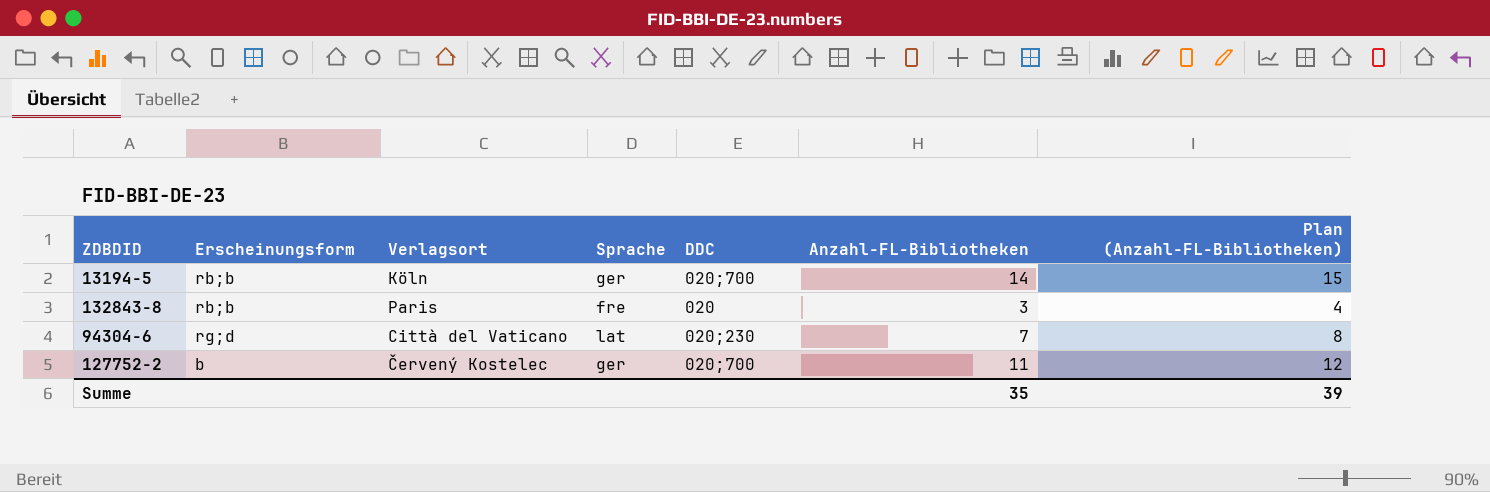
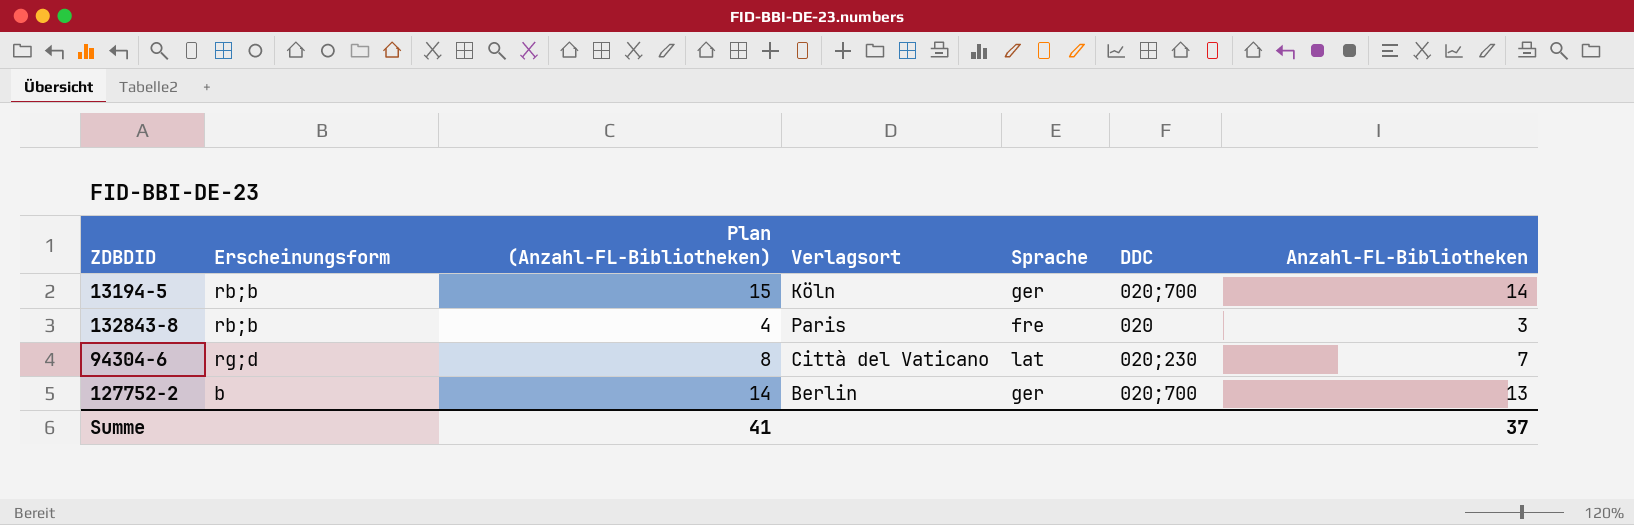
column Plan (Anzahl-FL-Bibliotheken) | position: 7 -> 3
127752-2 | Plan (Anzahl-FL-Bibliotheken): 12 -> 14
127752-2 | Verlagsort: Červený Kostelec -> Berlin
127752-2 | Anzahl-FL-Bibliotheken: 11 -> 13
Summe | Plan (Anzahl-FL-Bibliotheken): 39 -> 41
Summe | Anzahl-FL-Bibliotheken: 35 -> 37

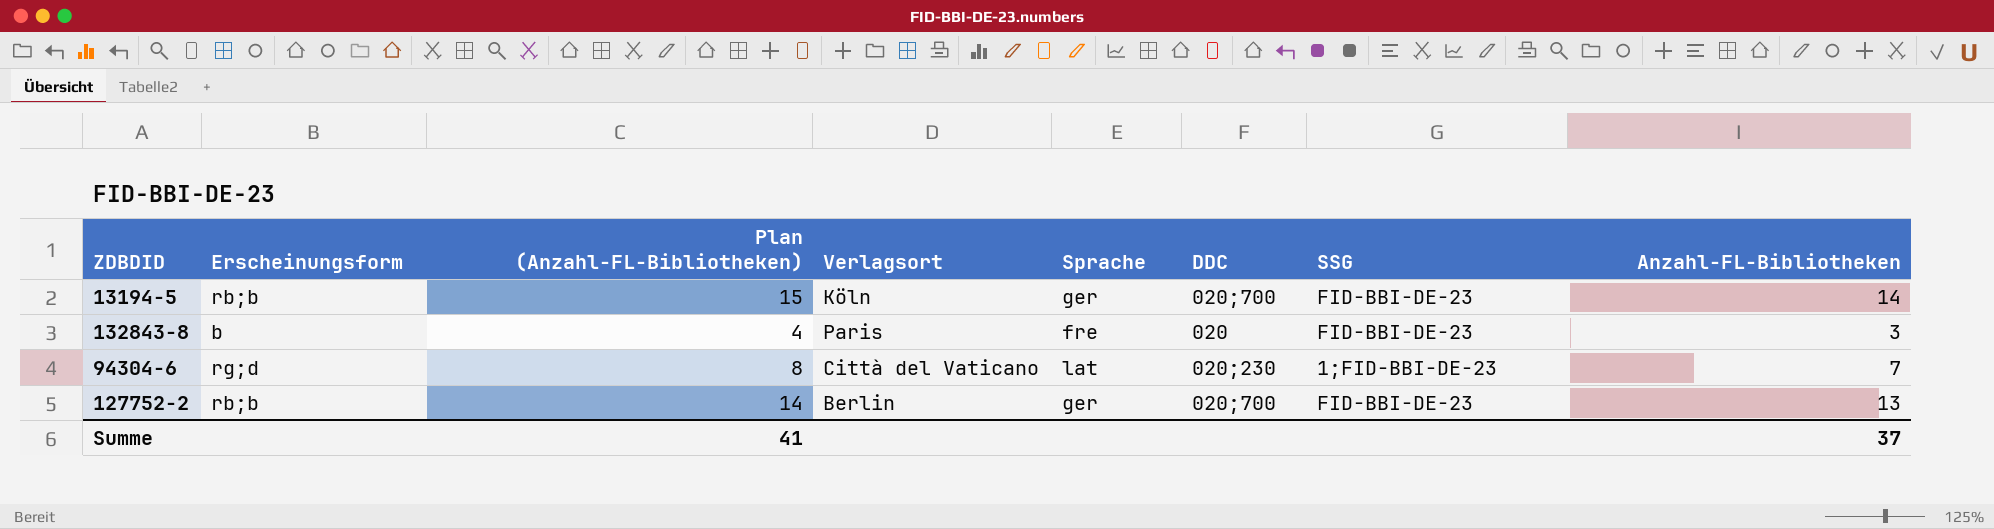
column SSG | position: none -> 7
132843-8 | Erscheinungsform: rb;b -> b
127752-2 | Erscheinungsform: b -> rb;b

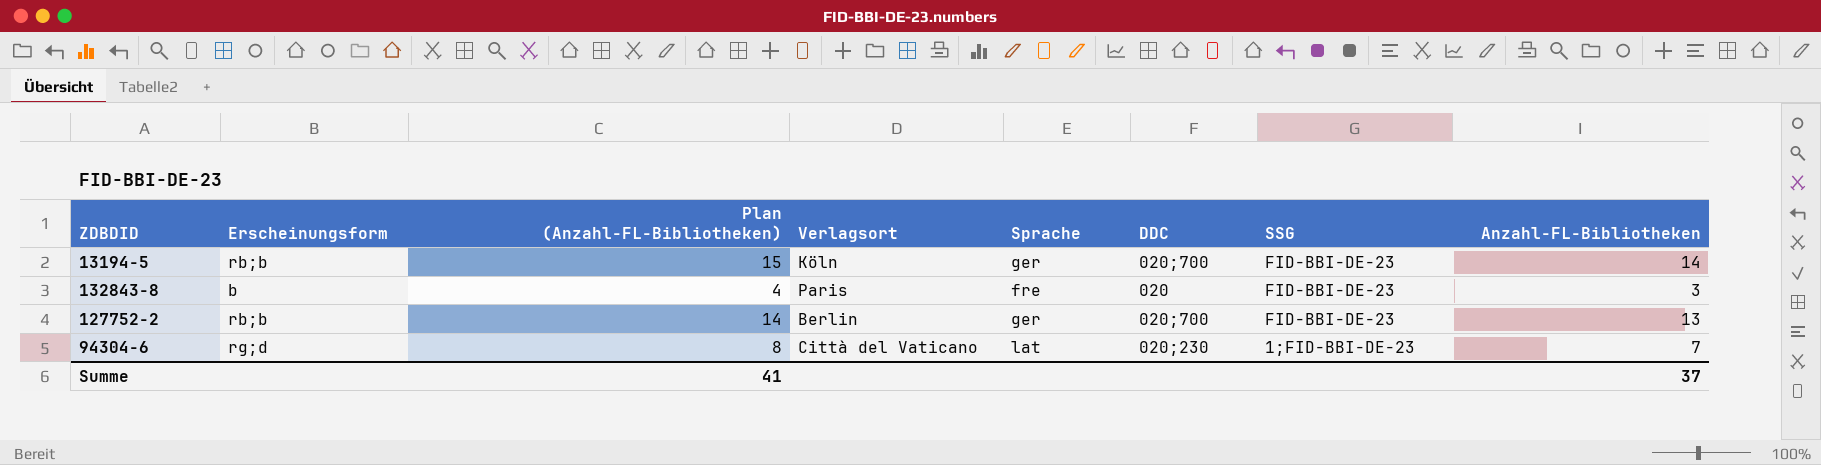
row order: none -> SSG descending

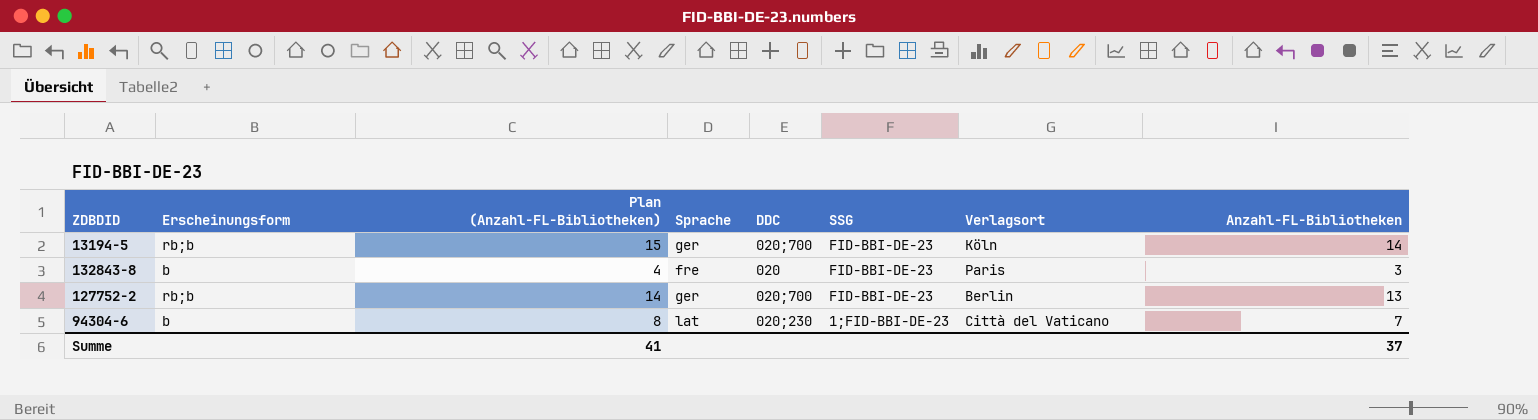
column Verlagsort | position: 4 -> 7
94304-6 | Erscheinungsform: rg;d -> b

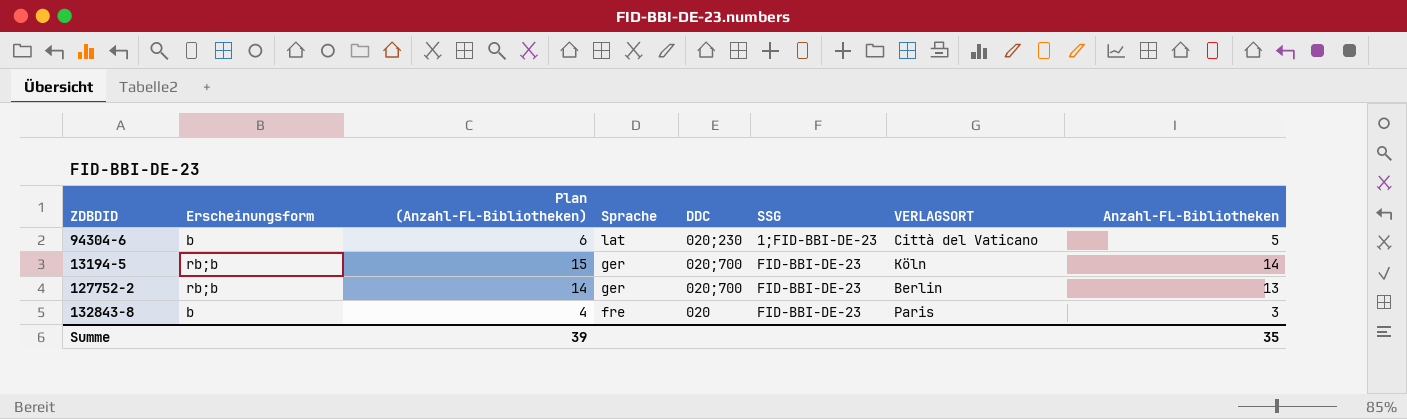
row order: SSG descending -> Sprache descending
column name: Verlagsort -> VERLAGSORT
94304-6 | Plan (Anzahl-FL-Bibliotheken): 8 -> 6
94304-6 | Anzahl-FL-Bibliotheken: 7 -> 5
Summe | Plan (Anzahl-FL-Bibliotheken): 41 -> 39
Summe | Anzahl-FL-Bibliotheken: 37 -> 35

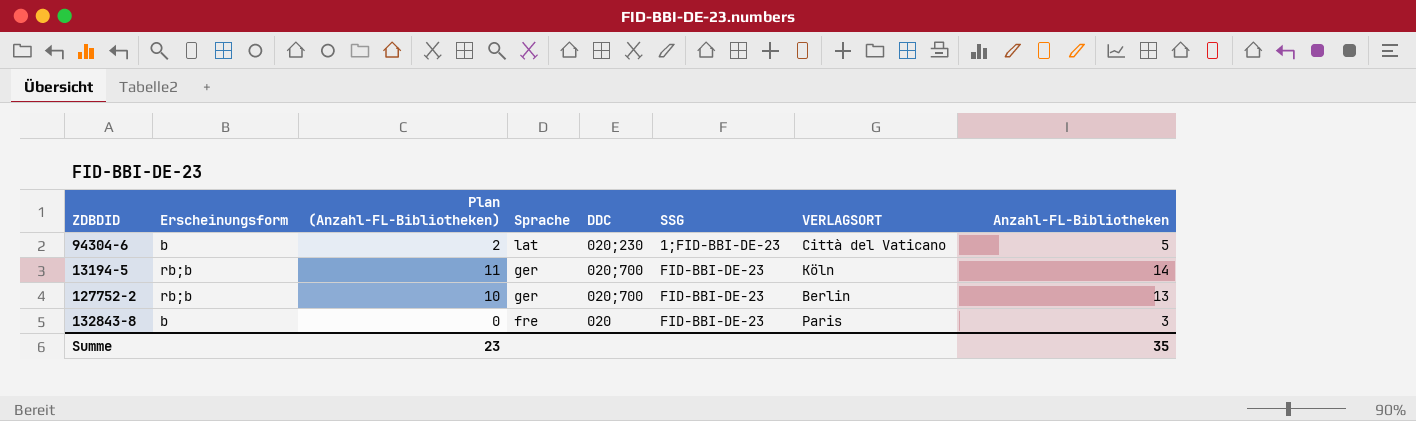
column Plan (Anzahl-FL-Bibliotheken) | formula: [Anzahl-FL-Bibliotheken] + 1 -> [Anzahl-FL-Bibliotheken] - 3
Summe | Plan (Anzahl-FL-Bibliotheken): 39 -> 23

